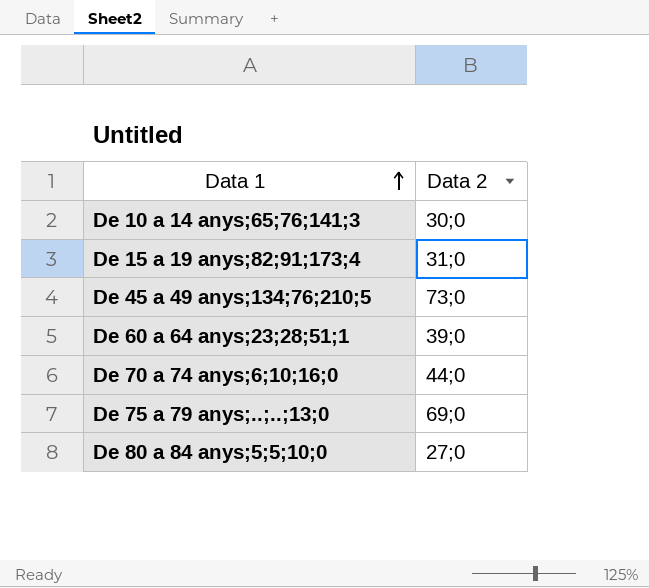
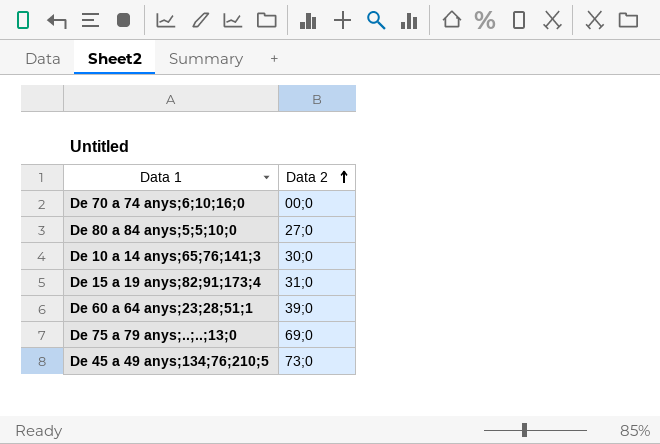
row order: Data 1 ascending -> Data 2 ascending
De 70 a 74 anys;6;10;16;0 | Data 2: 44;0 -> 00;0

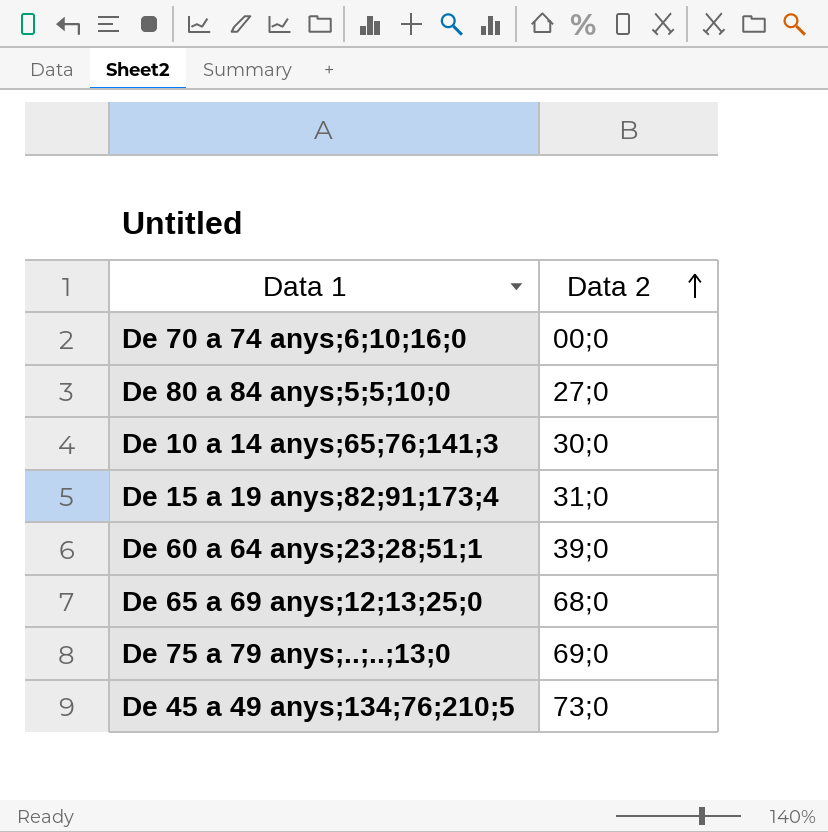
row De 65 a 69 anys;12;13;25;0: none -> 68;0

